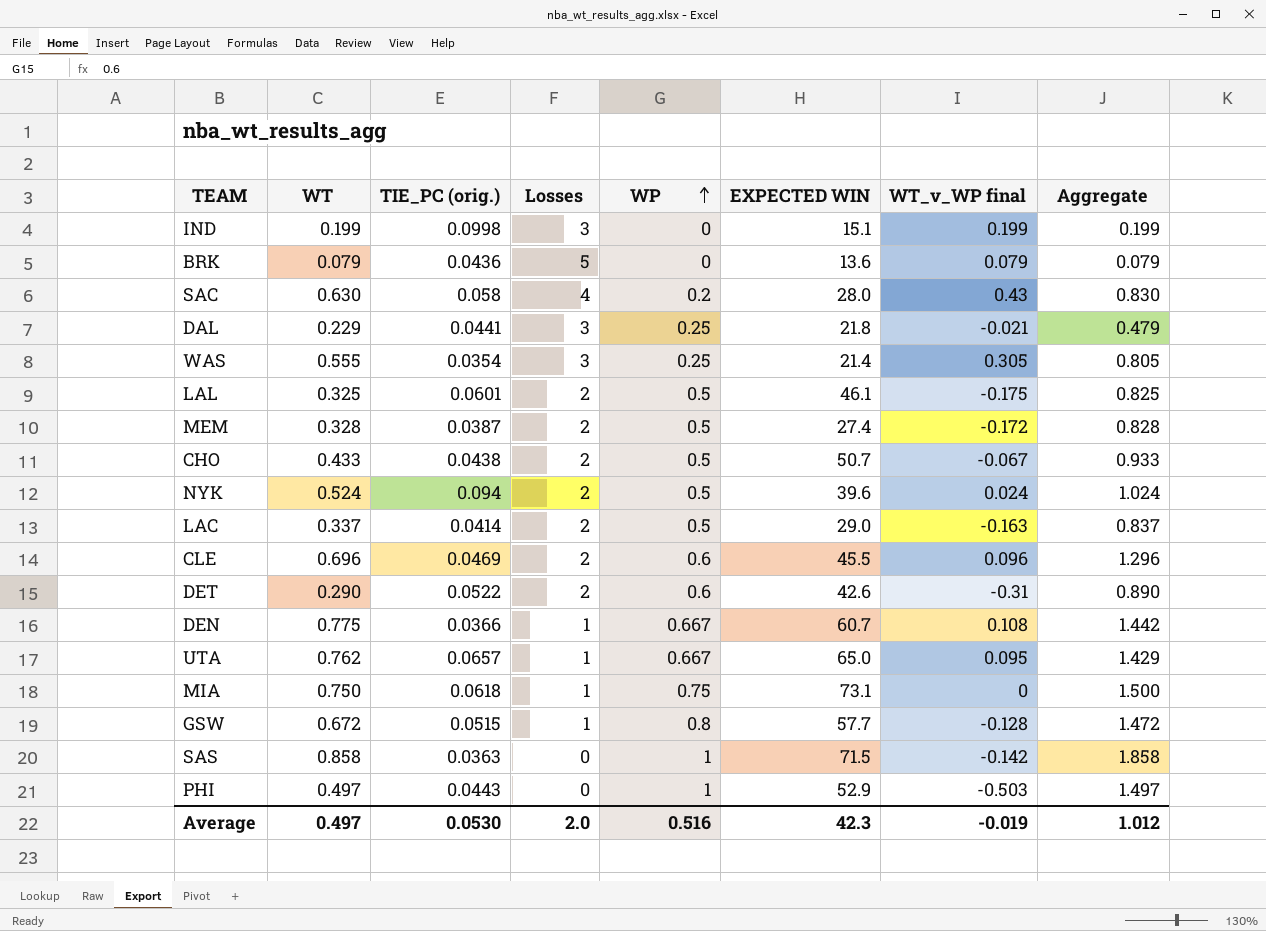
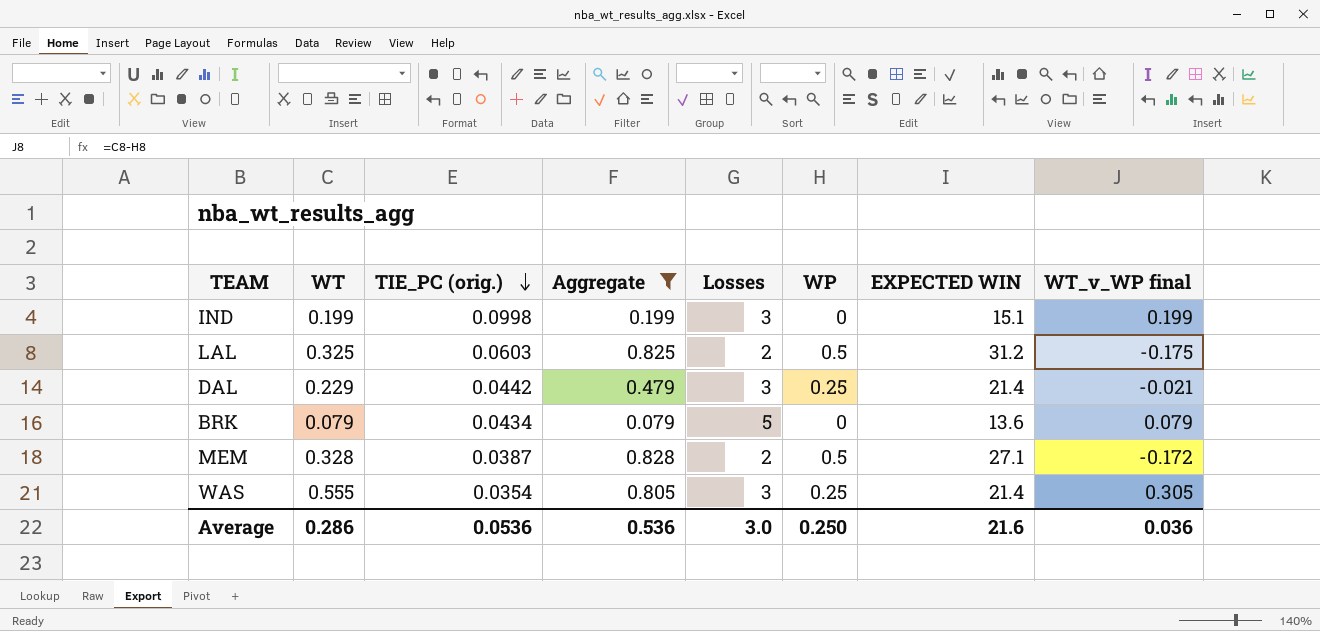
filter: none -> Aggregate <= 0.828
row order: WP ascending -> TIE_PC (orig.) descending
column Aggregate | position: 8 -> 4
LAL | TIE_PC (orig.): 0.0601 -> 0.0603
LAL | EXPECTED WIN: 46.1 -> 31.2
DAL | TIE_PC (orig.): 0.0441 -> 0.0442
DAL | EXPECTED WIN: 21.8 -> 21.4
BRK | TIE_PC (orig.): 0.0436 -> 0.0434
MEM | EXPECTED WIN: 27.4 -> 27.1
Average | WT: 0.497 -> 0.286
Average | TIE_PC (orig.): 0.0530 -> 0.0536
Average | Aggregate: 1.012 -> 0.536
Average | Losses: 2.0 -> 3.0
Average | WP: 0.516 -> 0.250
Average | EXPECTED WIN: 42.3 -> 21.6
Average | WT_v_WP final: -0.019 -> 0.036

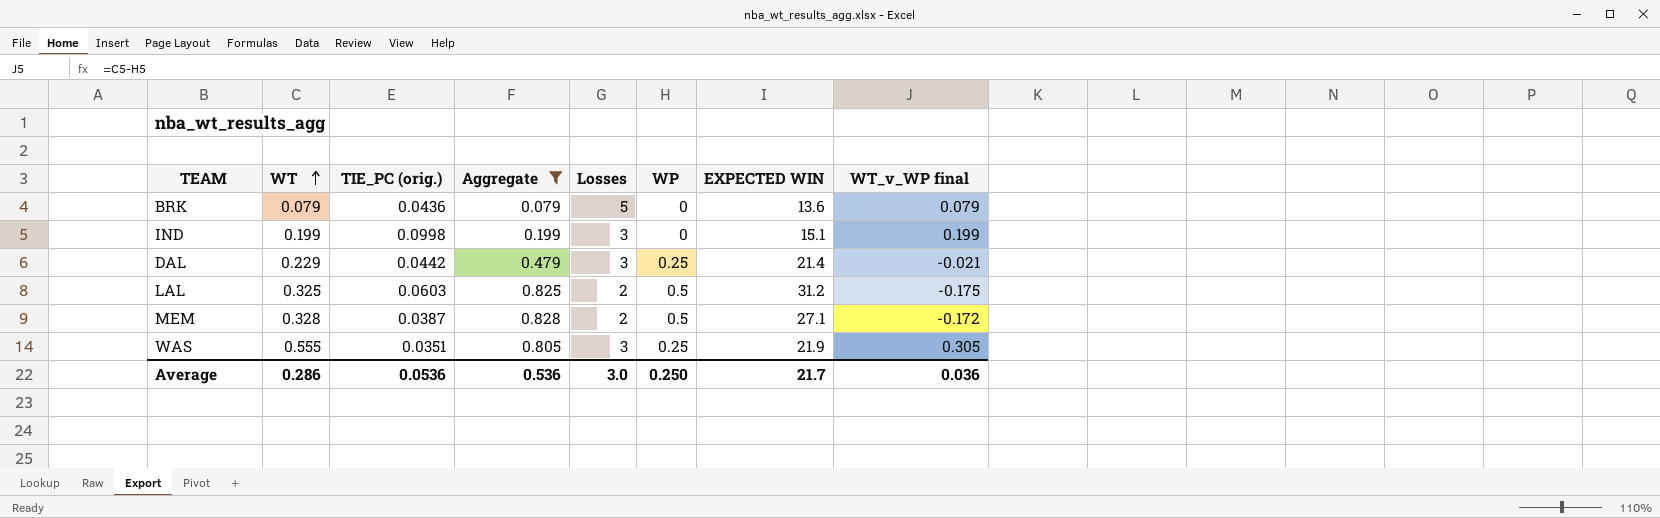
row order: TIE_PC (orig.) descending -> WT ascending
BRK | TIE_PC (orig.): 0.0434 -> 0.0436
WAS | TIE_PC (orig.): 0.0354 -> 0.0351
WAS | EXPECTED WIN: 21.4 -> 21.9
Average | EXPECTED WIN: 21.6 -> 21.7

